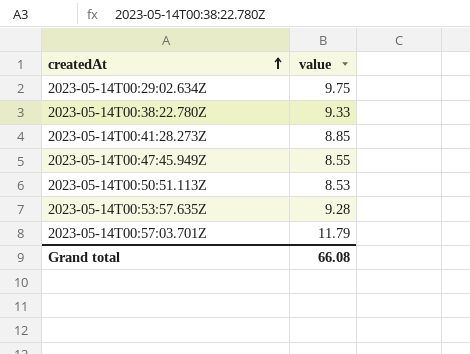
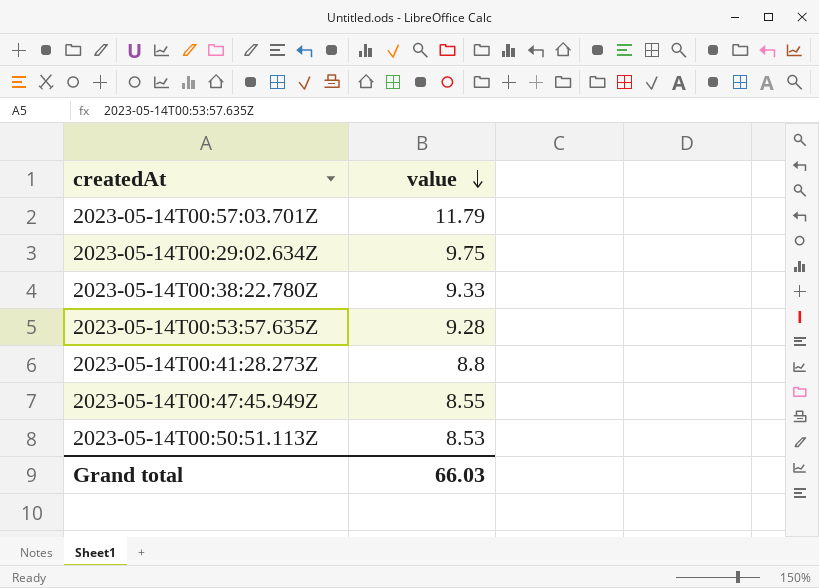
row order: createdAt ascending -> value descending
2023-05-14T00:41:28.273Z | value: 8.85 -> 8.8
Grand total | value: 66.08 -> 66.03

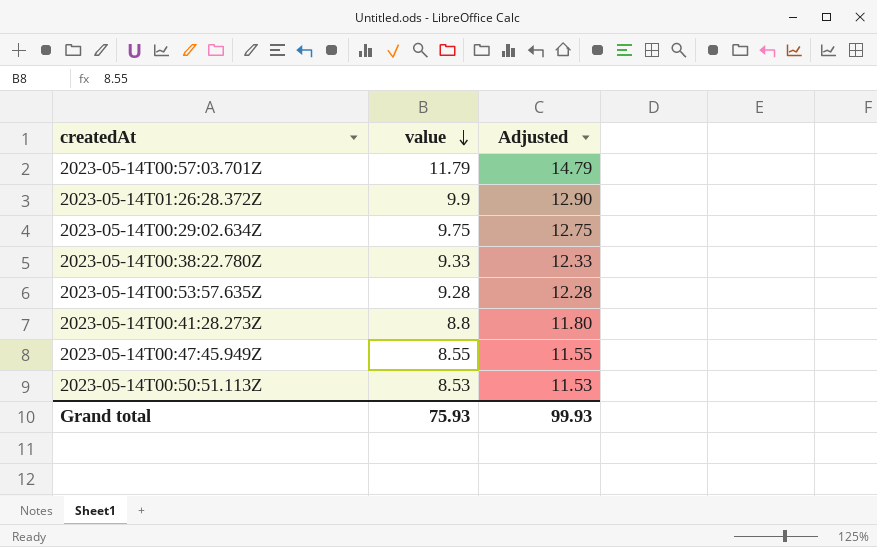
column Adjusted | formula: none -> [value] + 3
row 2023-05-14T01:26:28.372Z: none -> 9.9 | 12.90
Grand total | value: 66.03 -> 75.93

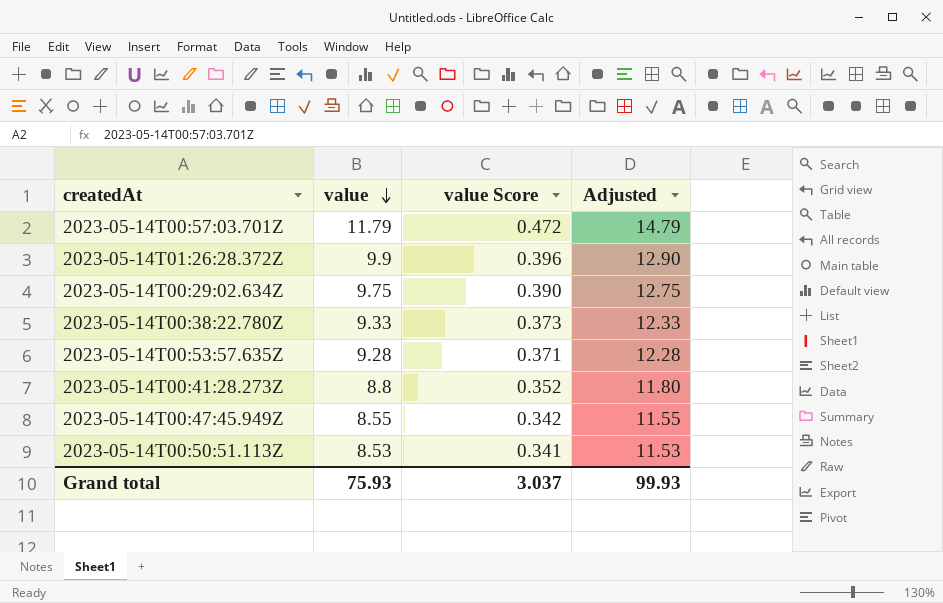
column value Score | formula: none -> [value] * 0.04

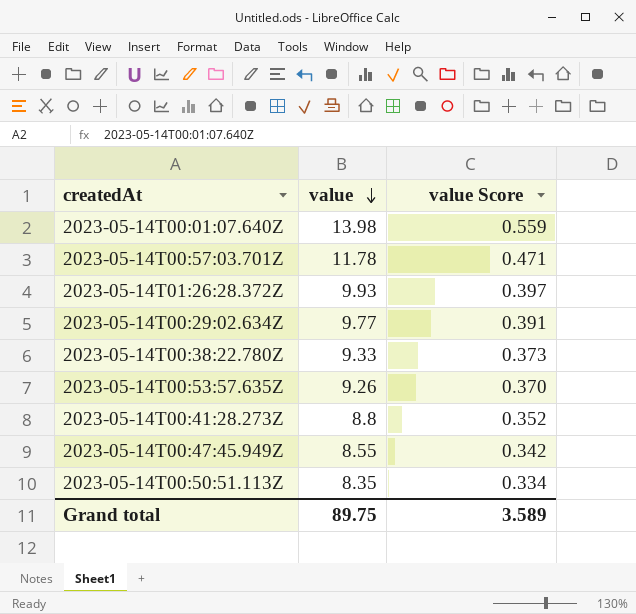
column Adjusted | formula: [value] + 3 -> none
row 2023-05-14T00:01:07.640Z: none -> 13.98 | 0.559
2023-05-14T00:57:03.701Z | value: 11.79 -> 11.78
2023-05-14T00:57:03.701Z | value Score: 0.472 -> 0.471
2023-05-14T01:26:28.372Z | value: 9.9 -> 9.93
2023-05-14T01:26:28.372Z | value Score: 0.396 -> 0.397
2023-05-14T00:29:02.634Z | value: 9.75 -> 9.77
2023-05-14T00:29:02.634Z | value Score: 0.390 -> 0.391
2023-05-14T00:53:57.635Z | value: 9.28 -> 9.26
2023-05-14T00:53:57.635Z | value Score: 0.371 -> 0.370
2023-05-14T00:50:51.113Z | value: 8.53 -> 8.35
2023-05-14T00:50:51.113Z | value Score: 0.341 -> 0.334
Grand total | value: 75.93 -> 89.75
Grand total | value Score: 3.037 -> 3.589

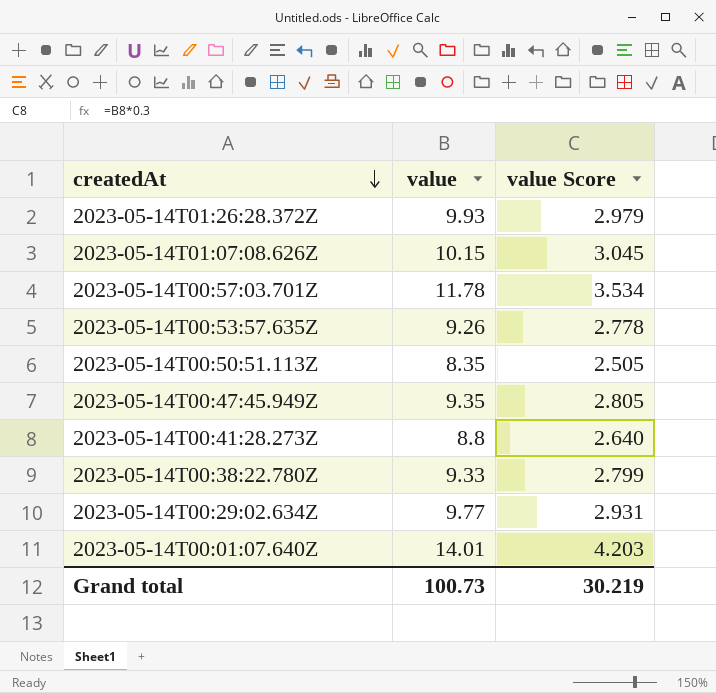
row order: value descending -> createdAt descending
column value Score | formula: [value] * 0.04 -> [value] * 0.3
row 2023-05-14T01:07:08.626Z: none -> 10.15 | 3.045
2023-05-14T00:47:45.949Z | value: 8.55 -> 9.35
2023-05-14T00:01:07.640Z | value: 13.98 -> 14.01
Grand total | value: 89.75 -> 100.73
Grand total | value Score: 3.589 -> 30.219

